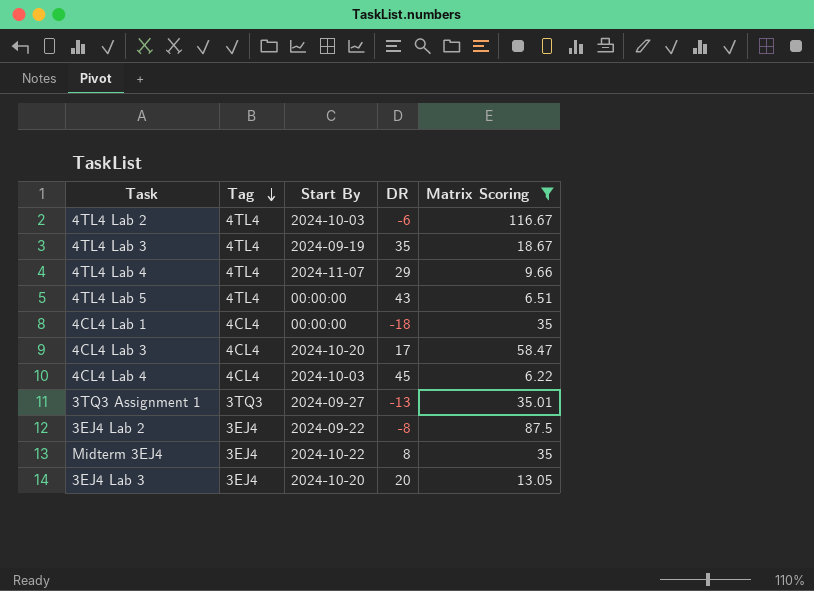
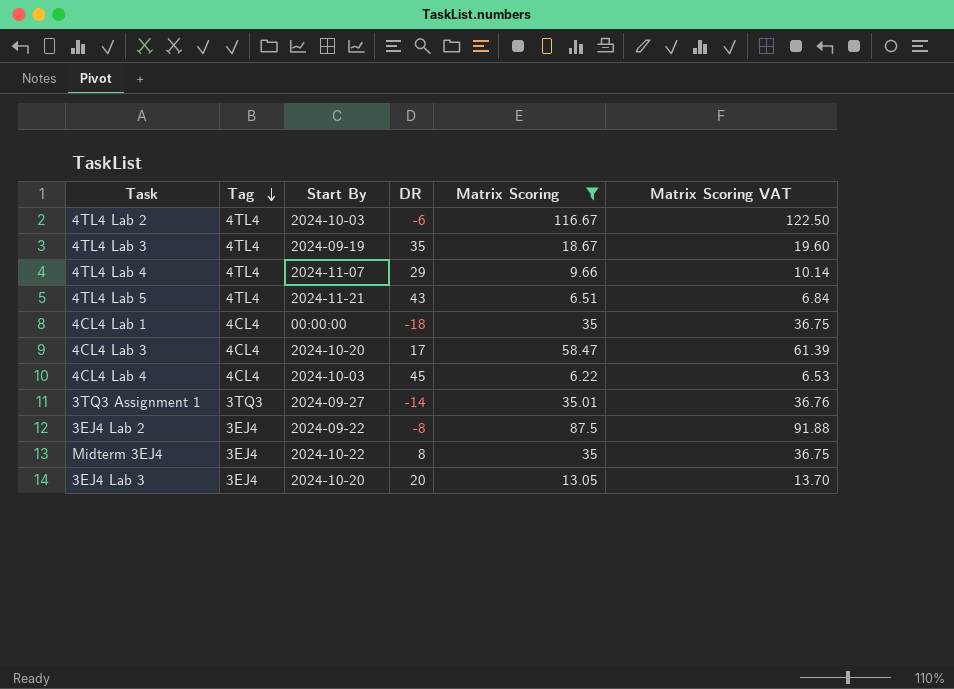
column Matrix Scoring VAT | formula: none -> [Matrix Scoring] * 1.05
4TL4 Lab 5 | Start By: 00:00:00 -> 2024-11-21
3TQ3 Assignment 1 | DR: -13 -> -14

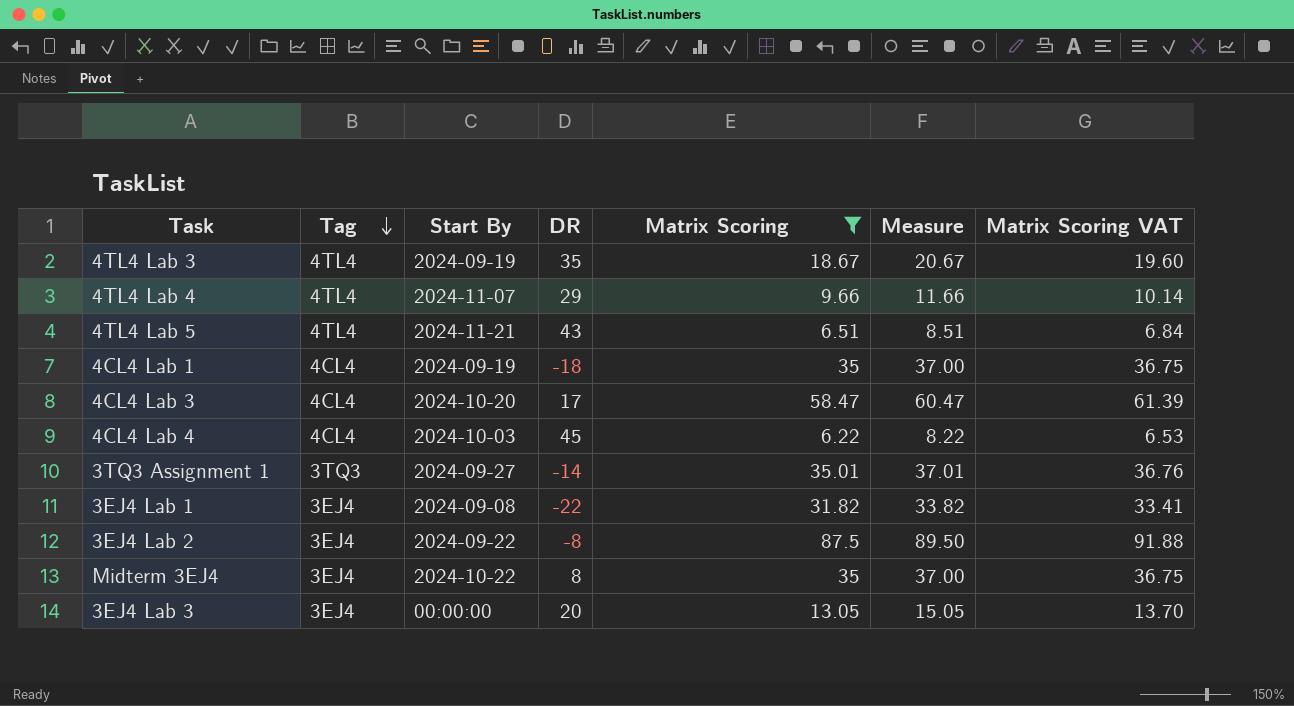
column Measure | formula: none -> [Matrix Scoring] + 2
row 4TL4 Lab 2: 4TL4 | 2024-10-03 | -6 | 116.67 | 122.50 -> none
4CL4 Lab 1 | Start By: 00:00:00 -> 2024-09-19
row 3EJ4 Lab 1: none -> 3EJ4 | 2024-09-08 | -22 | 31.82 | 33.82 | 33.41
3EJ4 Lab 3 | Start By: 2024-10-20 -> 00:00:00

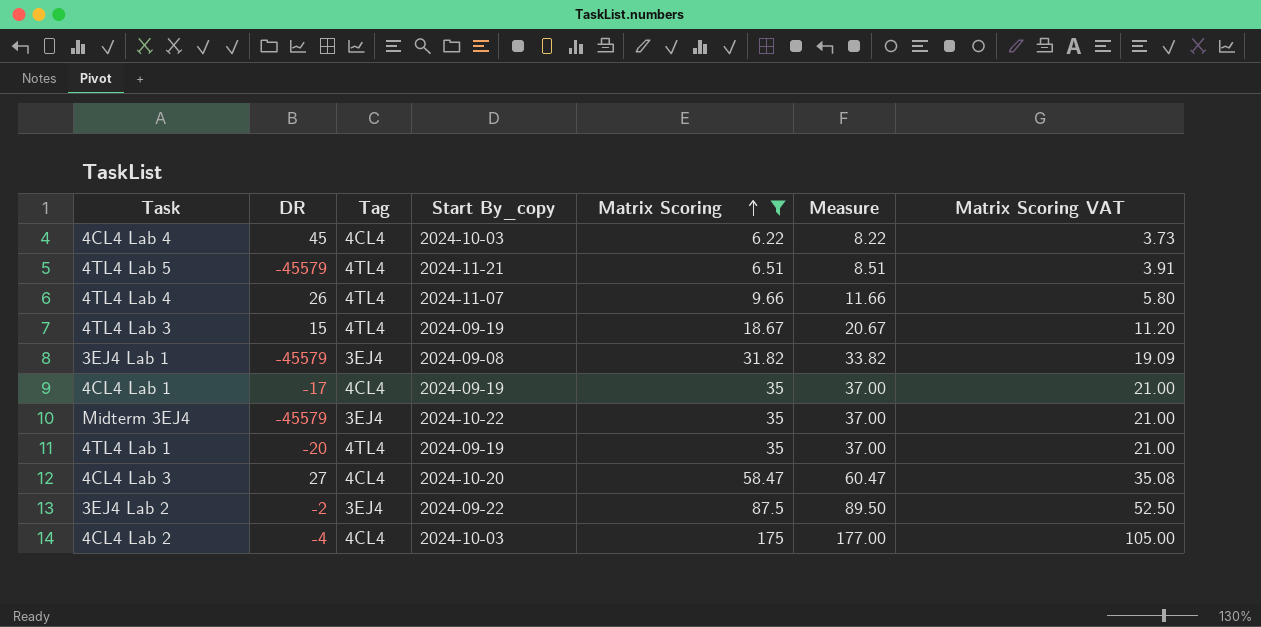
row order: Tag descending -> Matrix Scoring ascending
column DR | position: 4 -> 2
column name: Start By -> Start By_copy
column Matrix Scoring VAT | formula: [Matrix Scoring] * 1.05 -> [Matrix Scoring] * 0.6
row 3TQ3 Assignment 1: 3TQ3 | 2024-09-27 | -14 | 35.01 | 37.01 | 36.76 -> none
row 3EJ4 Lab 3: 3EJ4 | 00:00:00 | 20 | 13.05 | 15.05 | 13.70 -> none
4TL4 Lab 5 | DR: 43 -> -45579
4TL4 Lab 4 | DR: 29 -> 26
4TL4 Lab 3 | DR: 35 -> 15
3EJ4 Lab 1 | DR: -22 -> -45579
4CL4 Lab 1 | DR: -18 -> -17
Midterm 3EJ4 | DR: 8 -> -45579
row 4TL4 Lab 1: none -> -20 | 4TL4 | 2024-09-19 | 35 | 37.00 | 21.00
4CL4 Lab 3 | DR: 17 -> 27
3EJ4 Lab 2 | DR: -8 -> -2
row 4CL4 Lab 2: none -> -4 | 4CL4 | 2024-10-03 | 175 | 177.00 | 105.00

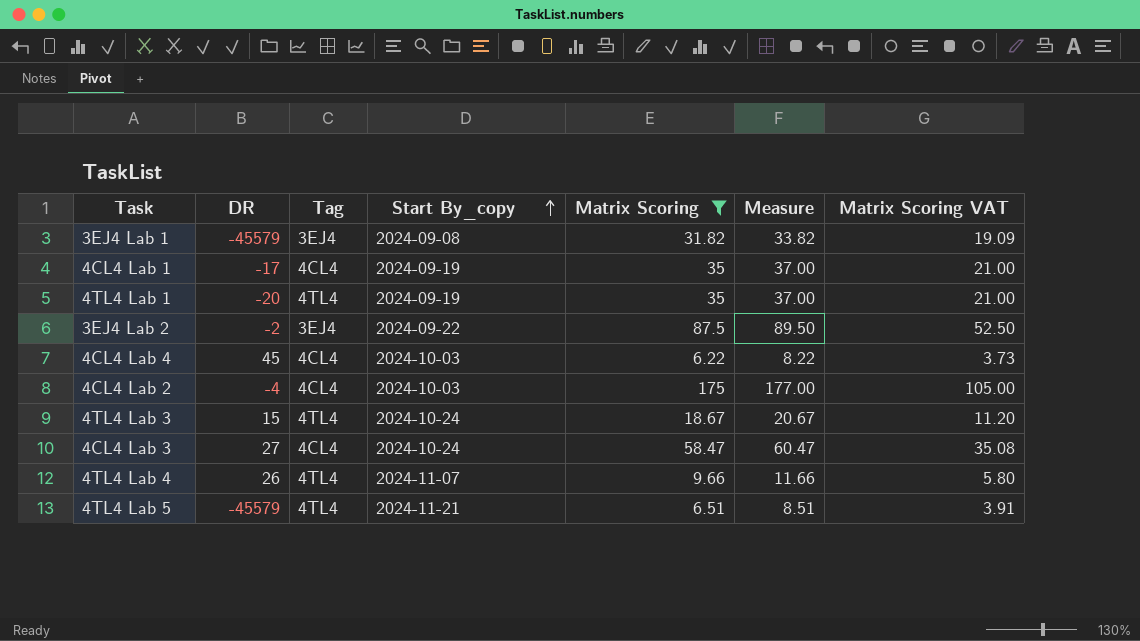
row order: Matrix Scoring ascending -> Start By_copy ascending
row Midterm 3EJ4: -45579 | 3EJ4 | 2024-10-22 | 35 | 37.00 | 21.00 -> none
4TL4 Lab 3 | Start By_copy: 2024-09-19 -> 2024-10-24
4CL4 Lab 3 | Start By_copy: 2024-10-20 -> 2024-10-24

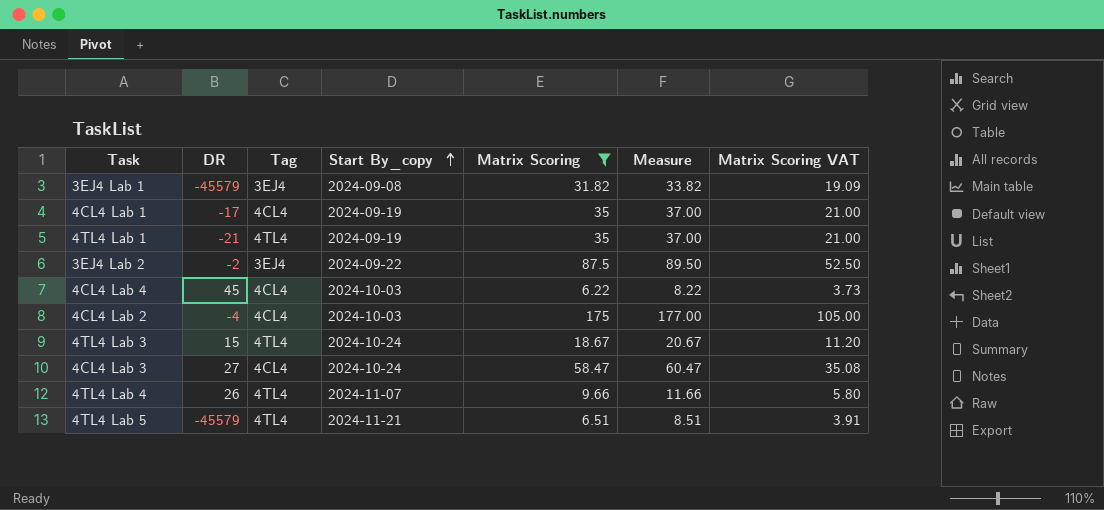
4TL4 Lab 1 | DR: -20 -> -21

